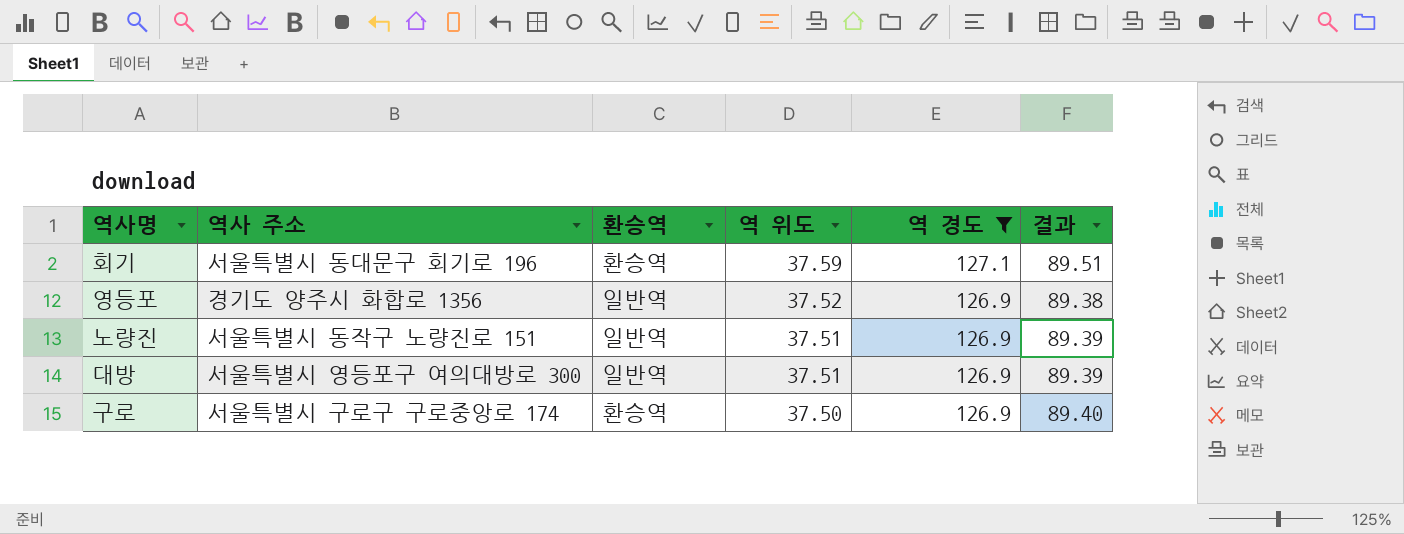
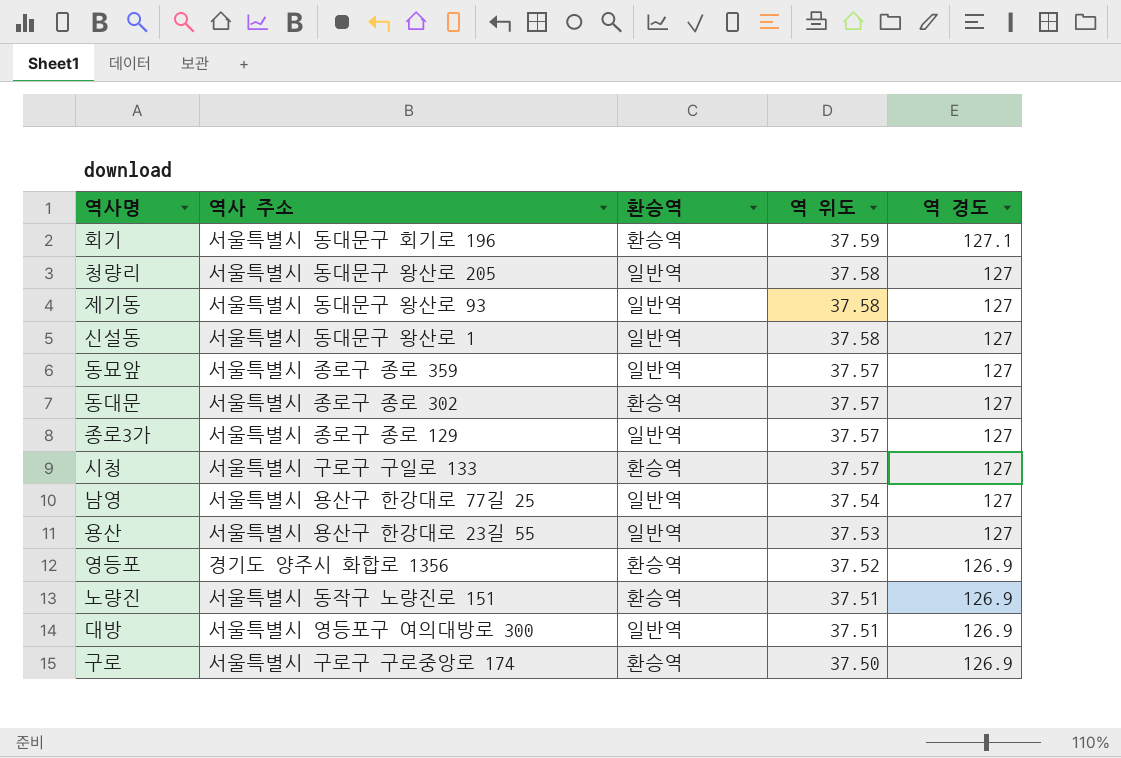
filter: 역 경도 != 127 -> none
column 결과 | formula: [역 경도] - [역 위도] -> none
영등포 | 환승역: 일반역 -> 환승역
노량진 | 환승역: 일반역 -> 환승역

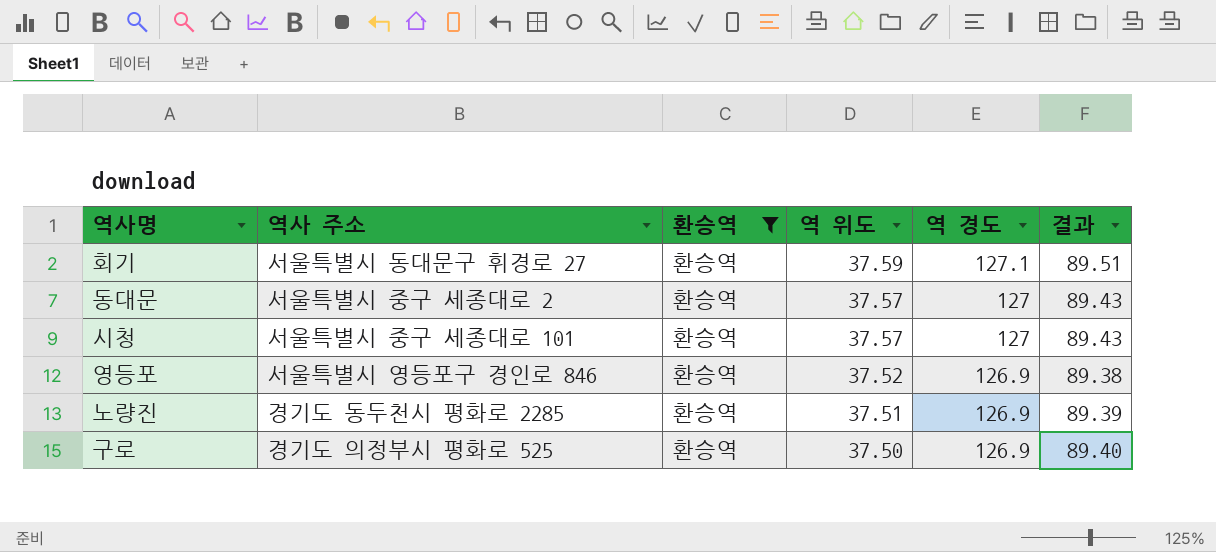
filter: none -> 환승역 = 환승역
column 결과 | formula: none -> [역 경도] - [역 위도]
회기 | 역사 주소: 서울특별시 동대문구 회기로 196 -> 서울특별시 동대문구 휘경로 27
동대문 | 역사 주소: 서울특별시 종로구 종로 302 -> 서울특별시 중구 세종대로 2
시청 | 역사 주소: 서울특별시 구로구 구일로 133 -> 서울특별시 중구 세종대로 101
영등포 | 역사 주소: 경기도 양주시 화합로 1356 -> 서울특별시 영등포구 경인로 846
노량진 | 역사 주소: 서울특별시 동작구 노량진로 151 -> 경기도 동두천시 평화로 2285
구로 | 역사 주소: 서울특별시 구로구 구로중앙로 174 -> 경기도 의정부시 평화로 525

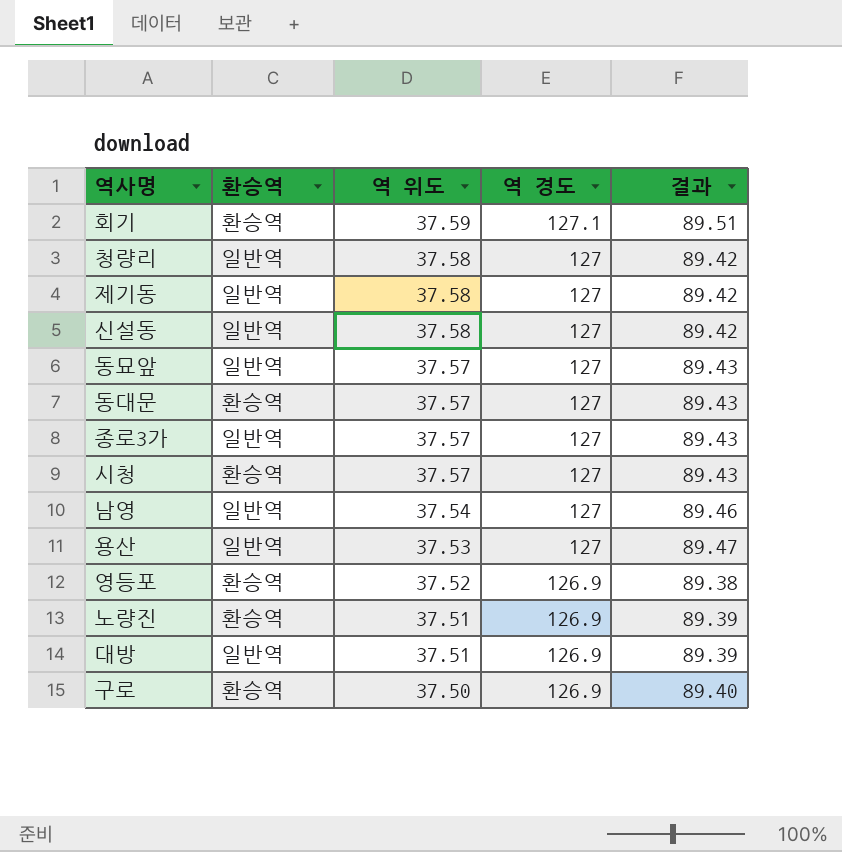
filter: 환승역 = 환승역 -> none
column 역사 주소 | position: 2 -> none

